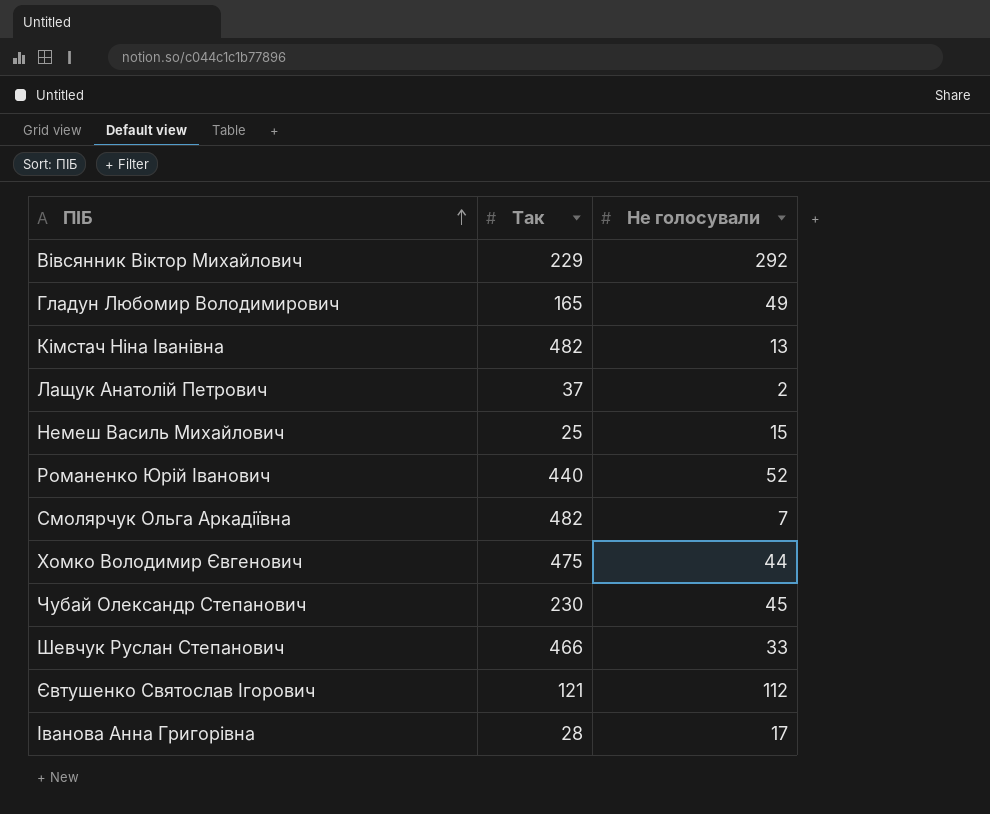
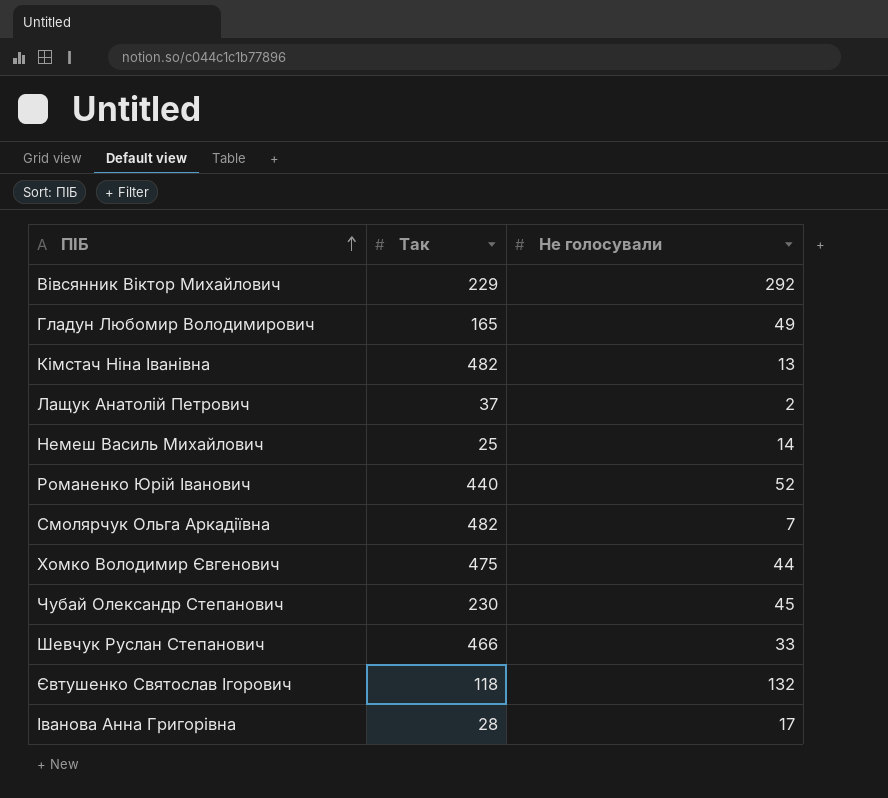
Немеш Василь Михайлович | Не голосували: 15 -> 14
Євтушенко Святослав Ігорович | Так: 121 -> 118
Євтушенко Святослав Ігорович | Не голосували: 112 -> 132

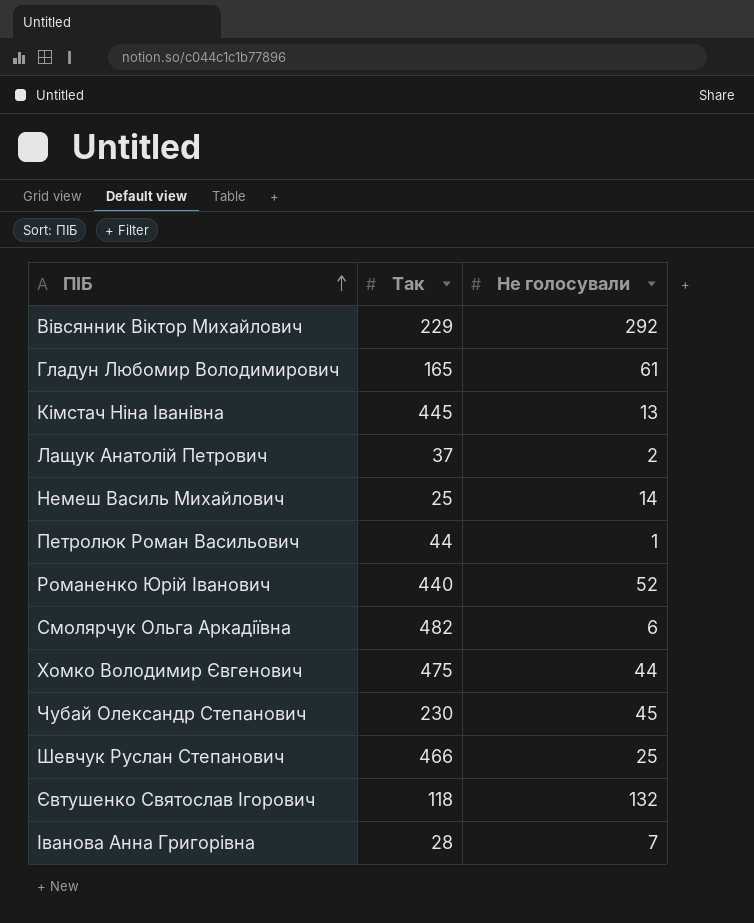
Гладун Любомир Володимирович | Не голосували: 49 -> 61
Кімстач Ніна Іванівна | Так: 482 -> 445
row Петролюк Роман Васильович: none -> 44 | 1
Смолярчук Ольга Аркадіївна | Не голосували: 7 -> 6
Шевчук Руслан Степанович | Не голосували: 33 -> 25
Іванова Анна Григорівна | Не голосували: 17 -> 7

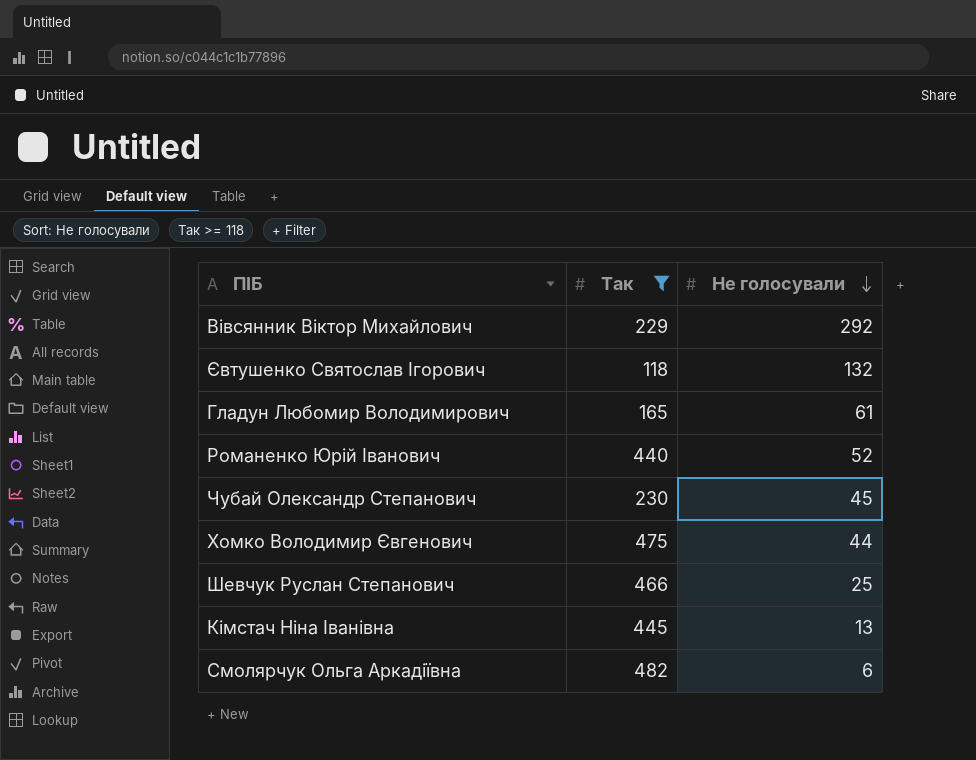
filter: none -> Так >= 118
row order: ПІБ ascending -> Не голосували descending

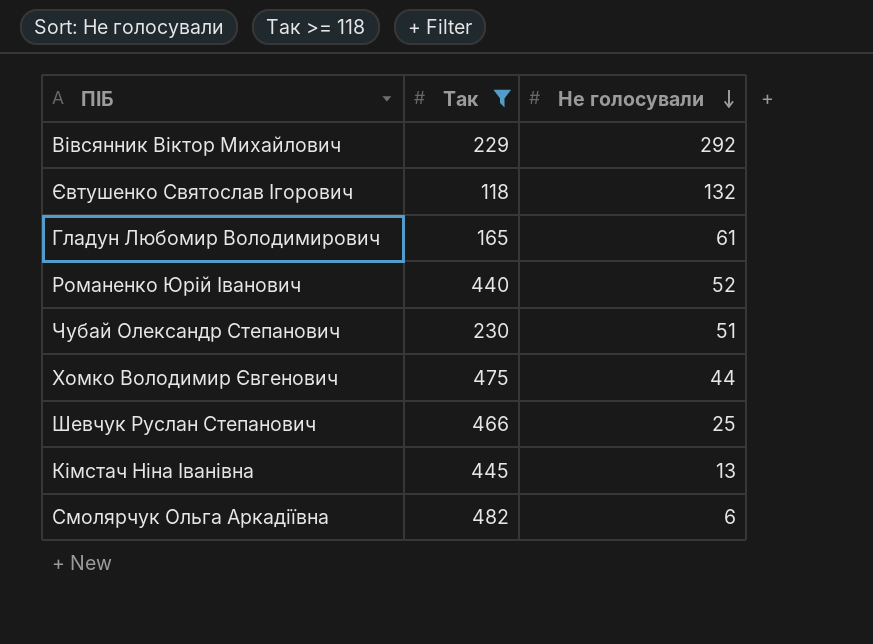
Чубай Олександр Степанович | Не голосували: 45 -> 51

